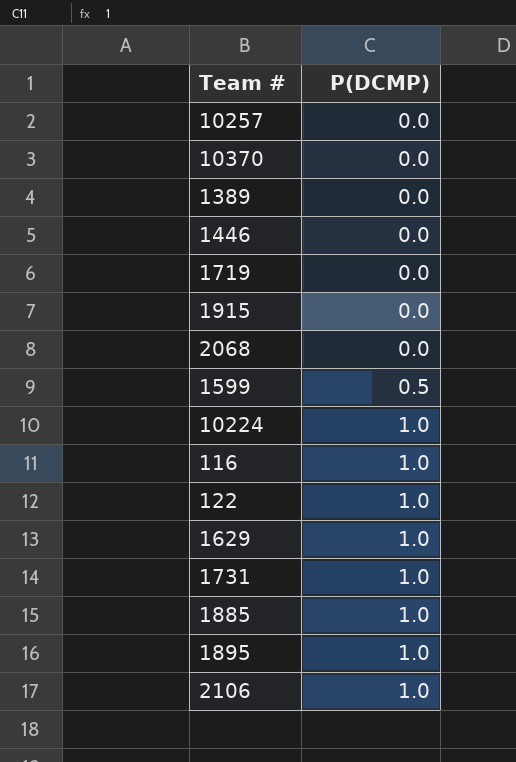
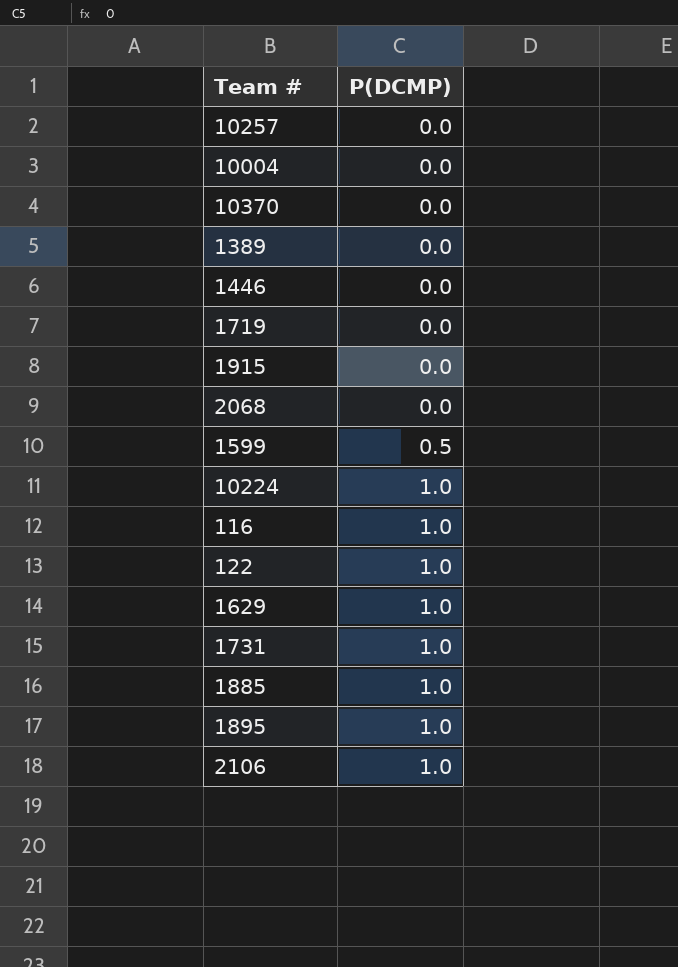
row 10004: none -> 0.0

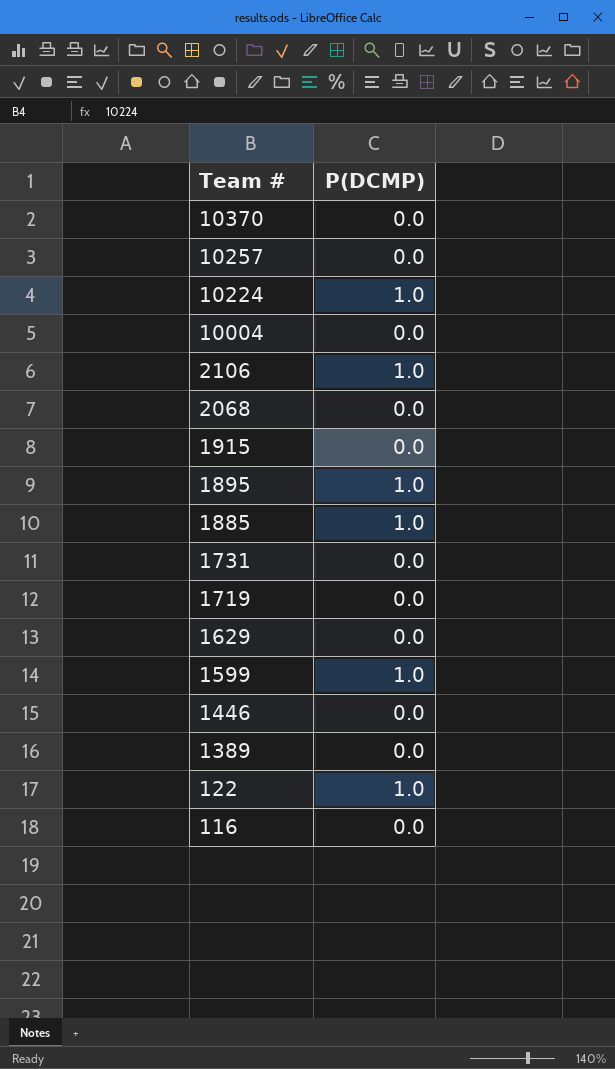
row order: P(DCMP) ascending -> Team # descending
1731 | P(DCMP): 1.0 -> 0.0
1629 | P(DCMP): 1.0 -> 0.0
1599 | P(DCMP): 0.5 -> 1.0
116 | P(DCMP): 1.0 -> 0.0

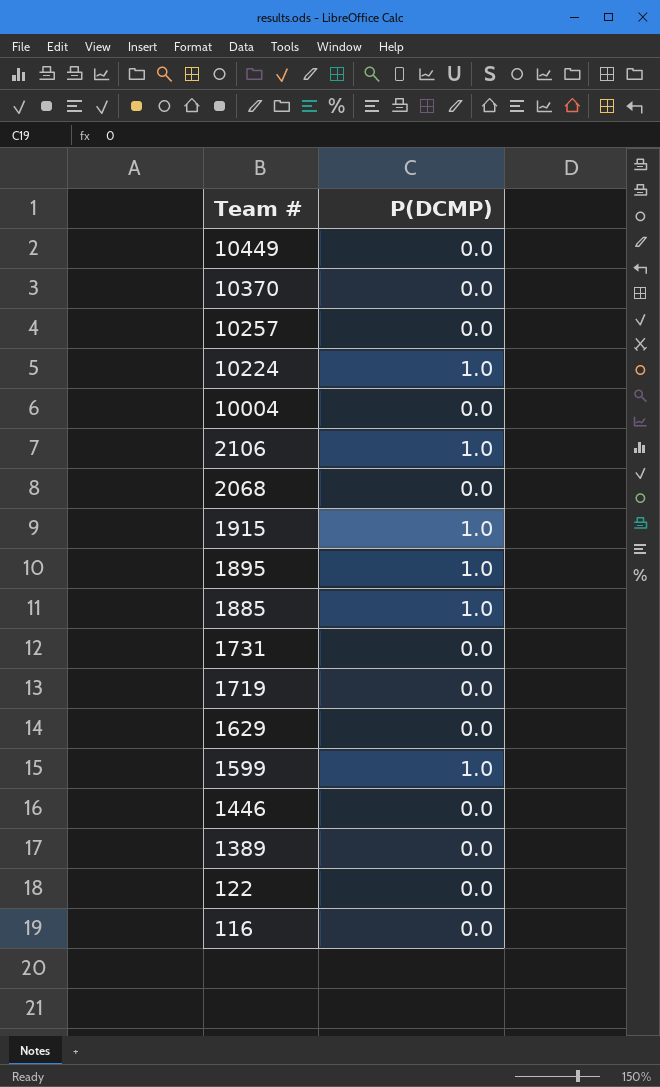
row 10449: none -> 0.0
1915 | P(DCMP): 0.0 -> 1.0
122 | P(DCMP): 1.0 -> 0.0

